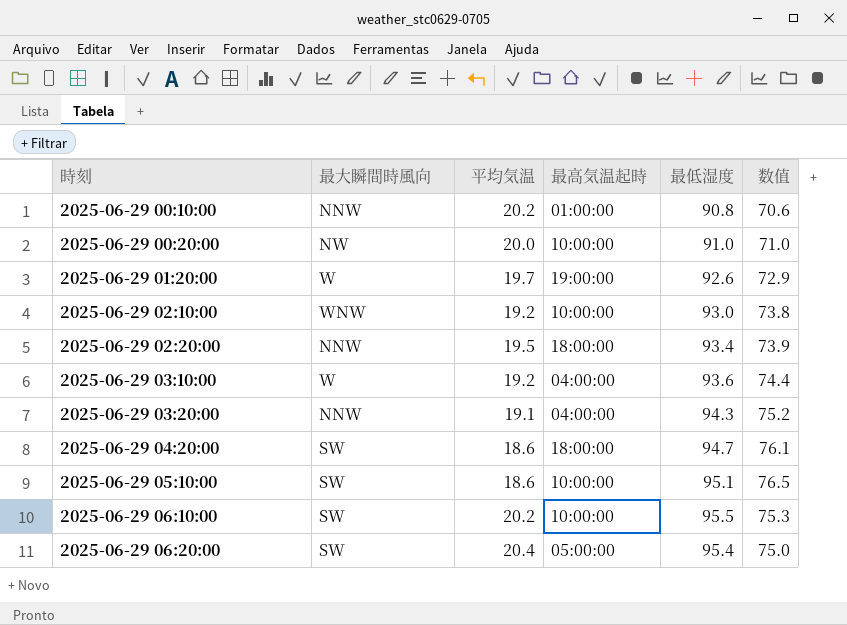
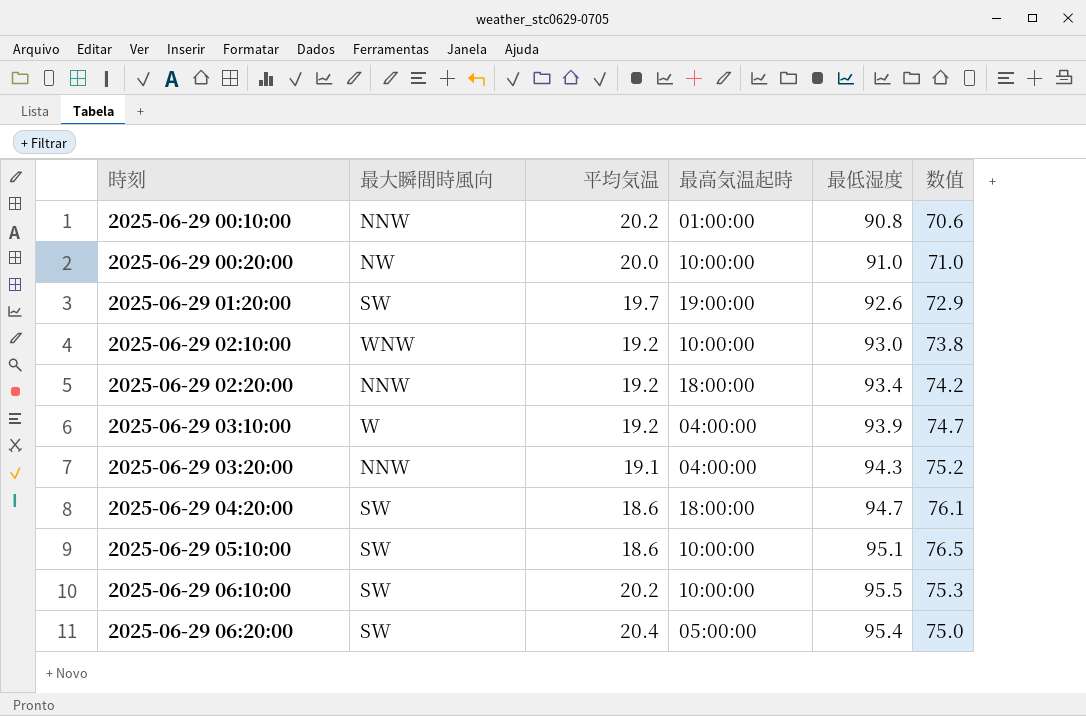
2025-06-29 01:20:00 | 最大瞬間時風向: W -> SW
2025-06-29 02:20:00 | 平均気温: 19.5 -> 19.2
2025-06-29 02:20:00 | 数值: 73.9 -> 74.2
2025-06-29 03:10:00 | 最低湿度: 93.6 -> 93.9
2025-06-29 03:10:00 | 数值: 74.4 -> 74.7

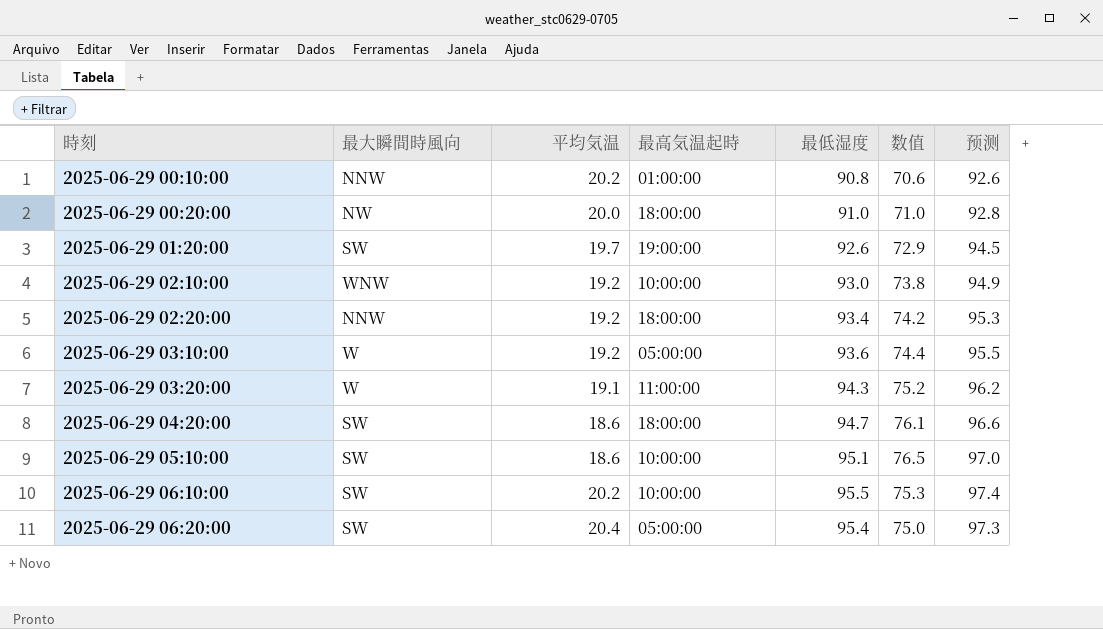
column 预测 | formula: none -> [最低湿度] * 1.02
2025-06-29 00:20:00 | 最高気温起時: 10:00:00 -> 18:00:00
2025-06-29 03:10:00 | 最高気温起時: 04:00:00 -> 05:00:00
2025-06-29 03:10:00 | 最低湿度: 93.9 -> 93.6
2025-06-29 03:10:00 | 数值: 74.7 -> 74.4
2025-06-29 03:20:00 | 最大瞬間時風向: NNW -> W
2025-06-29 03:20:00 | 最高気温起時: 04:00:00 -> 11:00:00

